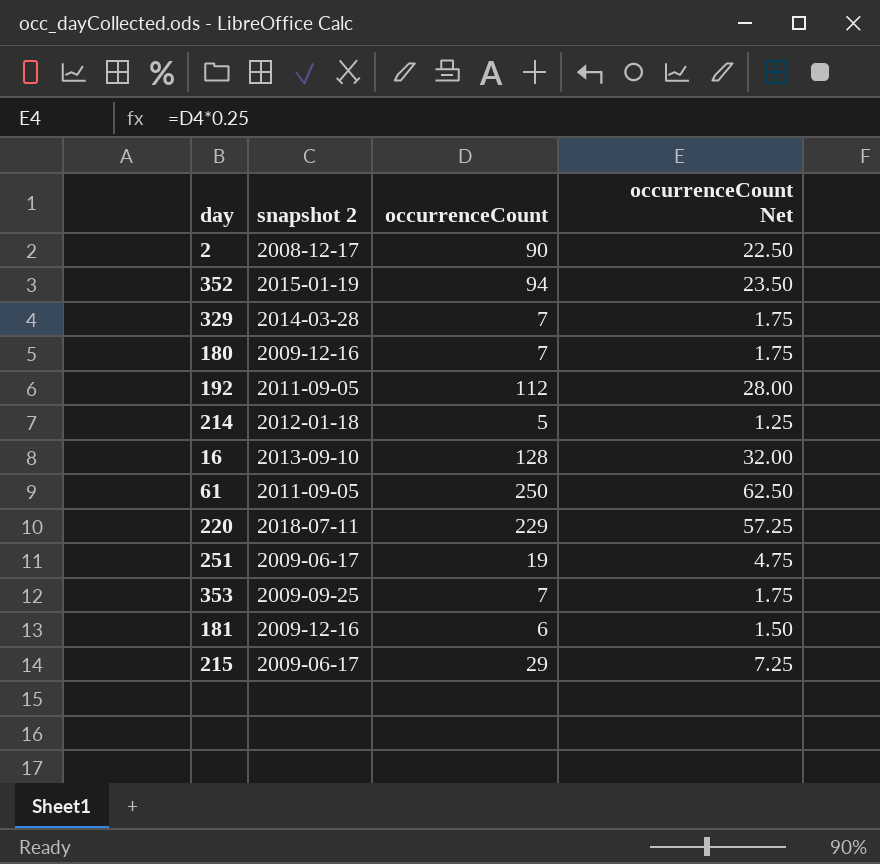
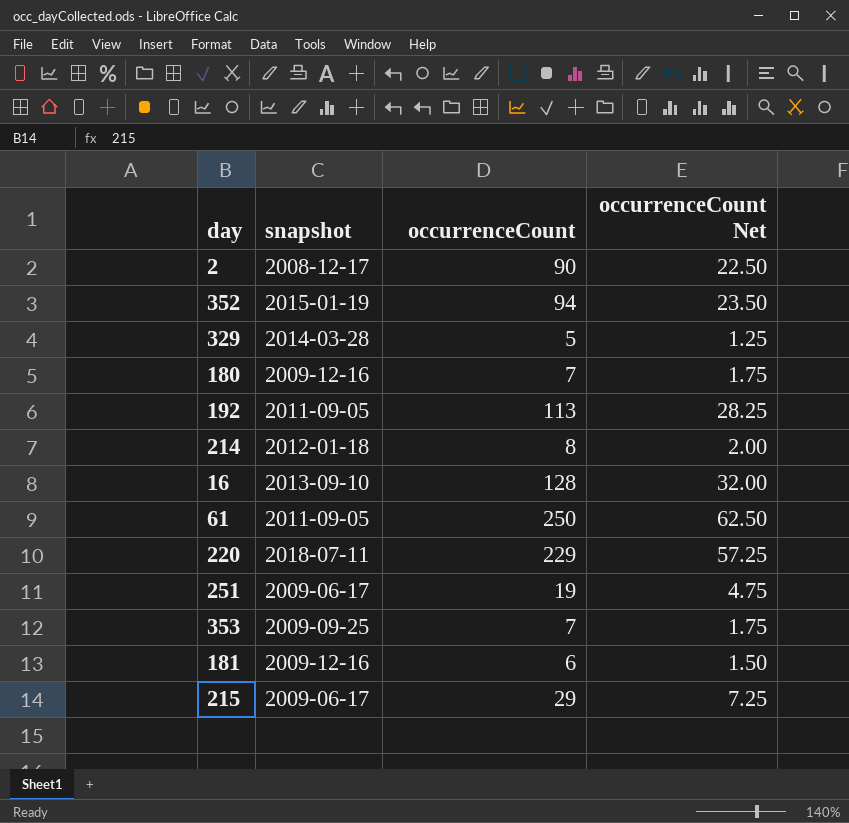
column name: snapshot 2 -> snapshot
329 | occurrenceCount: 7 -> 5
329 | occurrenceCount Net: 1.75 -> 1.25
192 | occurrenceCount: 112 -> 113
192 | occurrenceCount Net: 28.00 -> 28.25
214 | occurrenceCount: 5 -> 8
214 | occurrenceCount Net: 1.25 -> 2.00

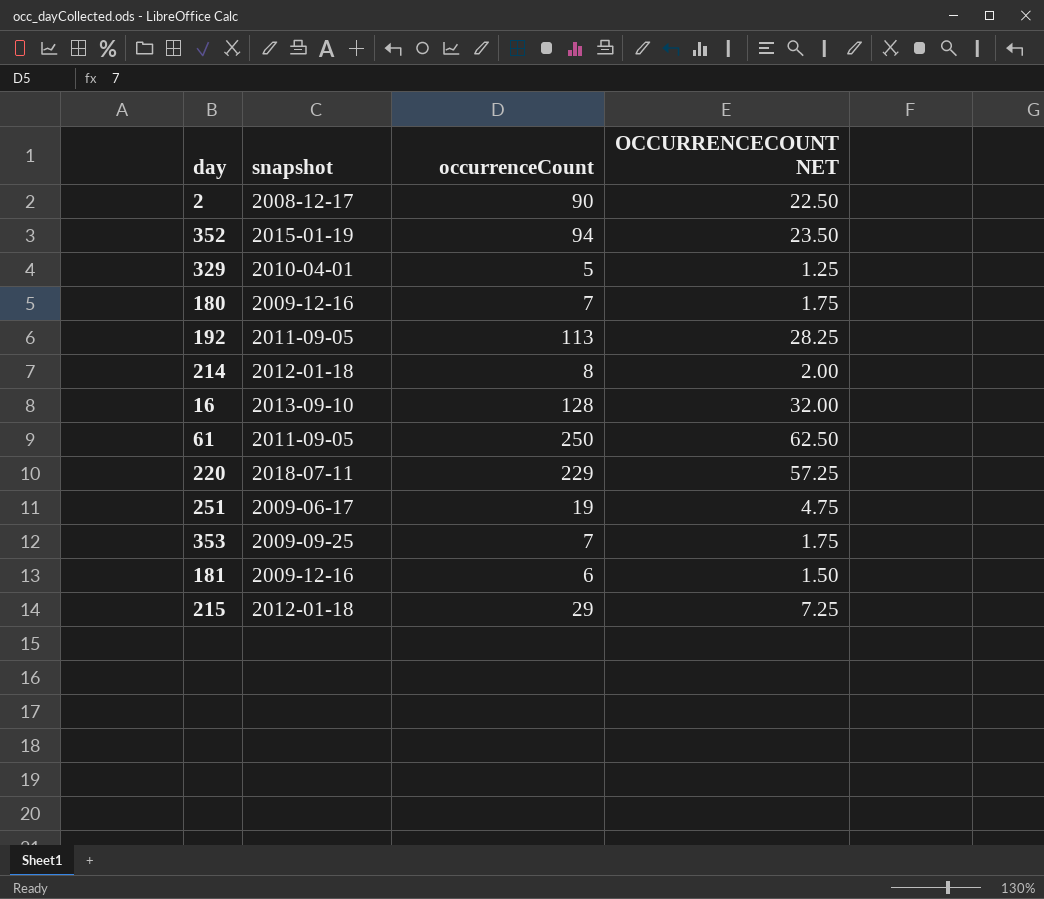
column name: occurrenceCount Net -> OCCURRENCECOUNT NET
329 | snapshot: 2014-03-28 -> 2010-04-01
215 | snapshot: 2009-06-17 -> 2012-01-18

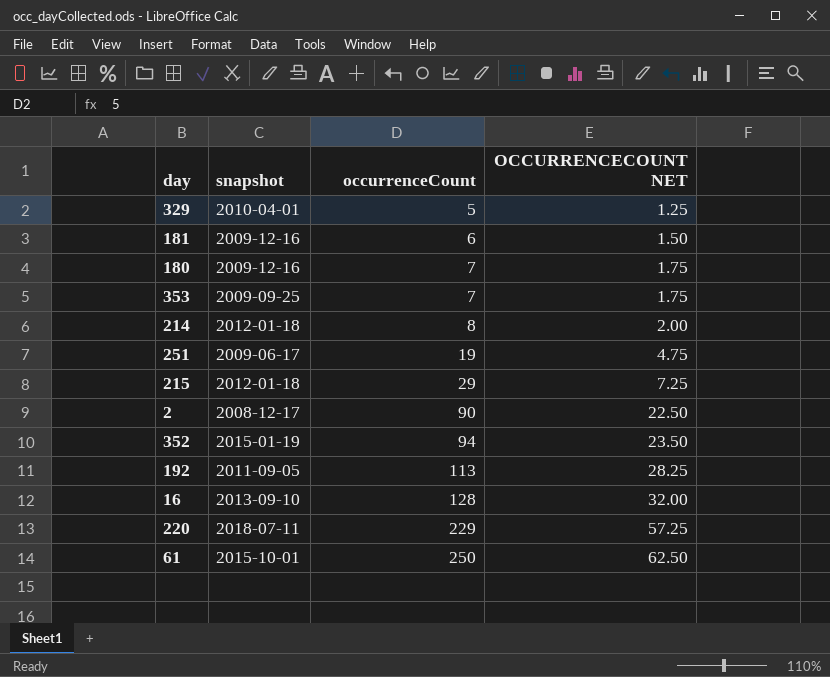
row order: none -> occurrenceCount ascending
61 | snapshot: 2011-09-05 -> 2015-10-01

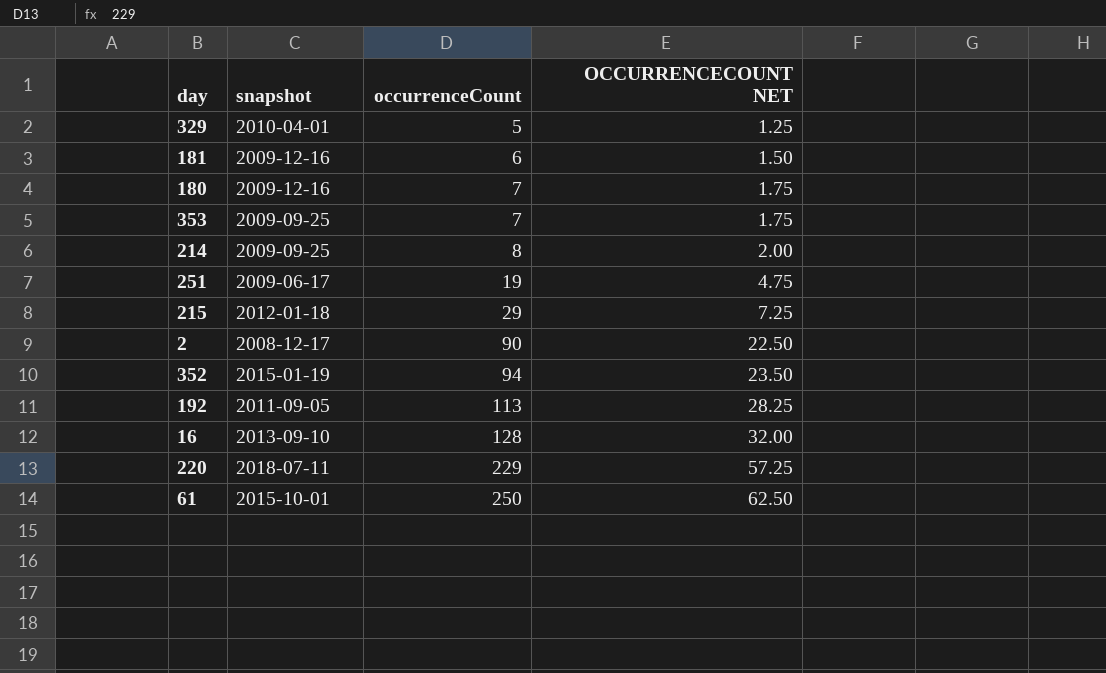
214 | snapshot: 2012-01-18 -> 2009-09-25

